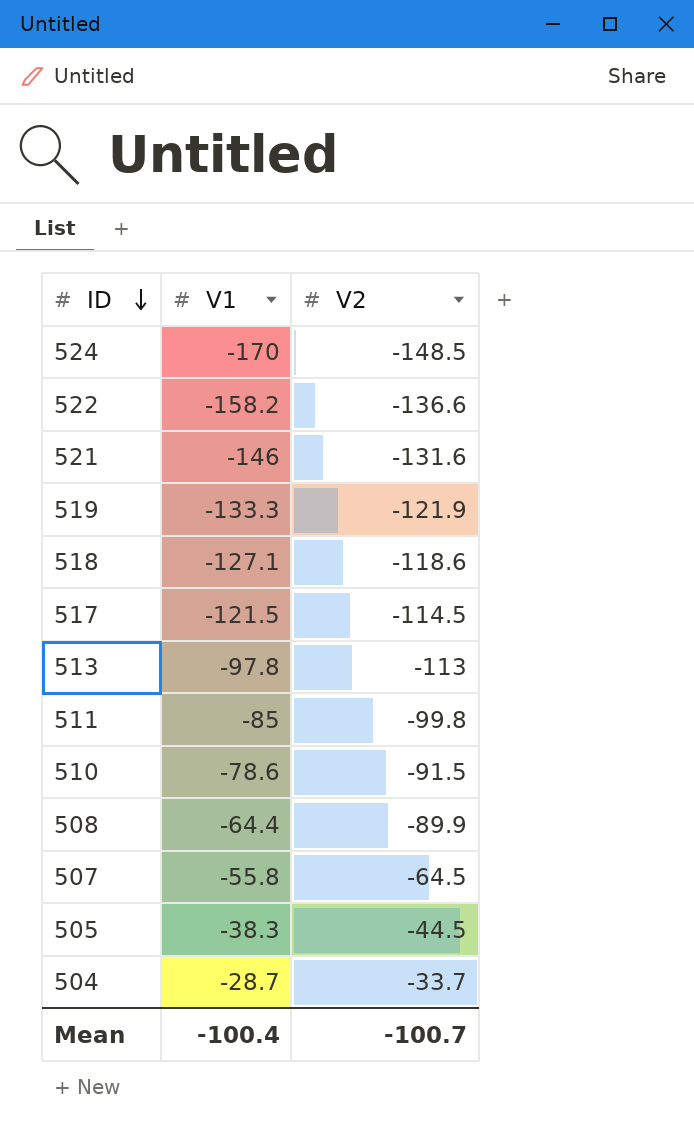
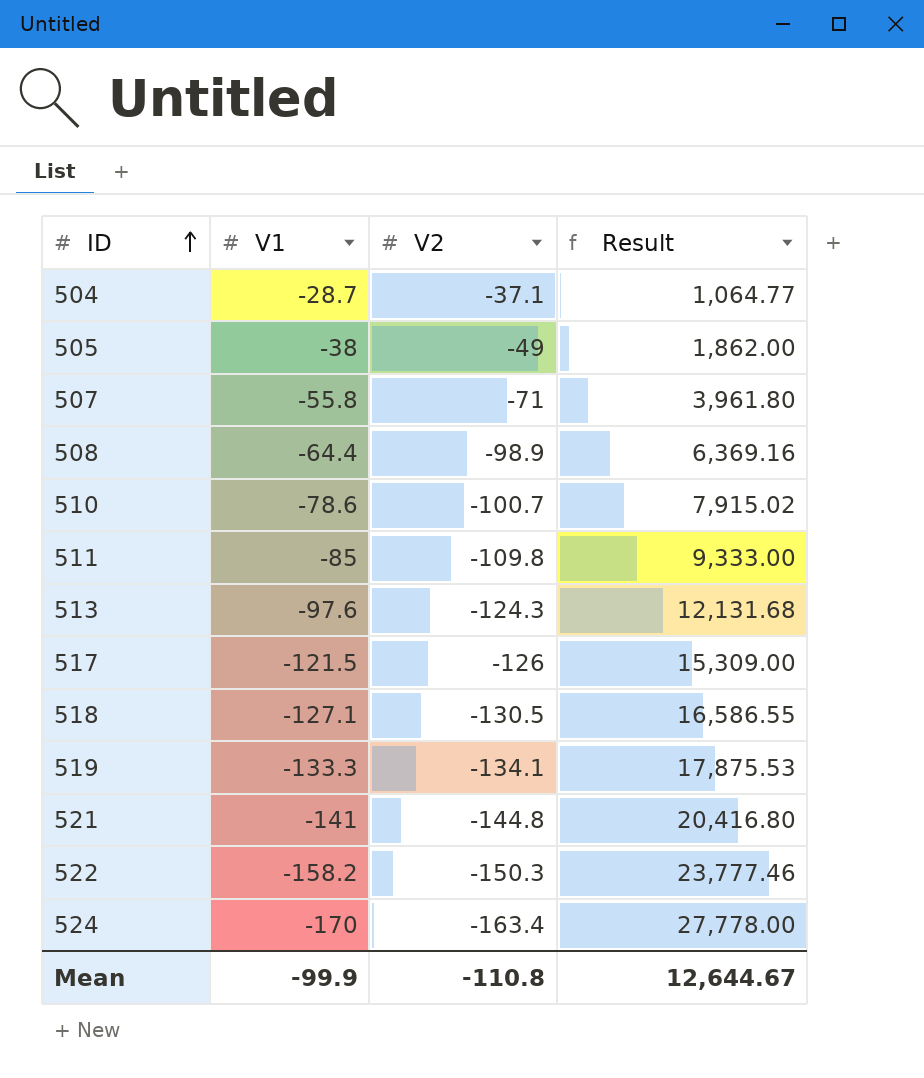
row order: ID descending -> ID ascending
column Result | formula: none -> [V1] * [V2]
504 | V2: -33.7 -> -37.1
505 | V1: -38.3 -> -38
505 | V2: -44.5 -> -49
507 | V2: -64.5 -> -71
508 | V2: -89.9 -> -98.9
510 | V2: -91.5 -> -100.7
511 | V2: -99.8 -> -109.8
513 | V1: -97.8 -> -97.6
513 | V2: -113 -> -124.3
517 | V2: -114.5 -> -126
518 | V2: -118.6 -> -130.5
519 | V2: -121.9 -> -134.1
521 | V1: -146 -> -141
521 | V2: -131.6 -> -144.8
522 | V2: -136.6 -> -150.3
524 | V2: -148.5 -> -163.4
Mean | V1: -100.4 -> -99.9
Mean | V2: -100.7 -> -110.8

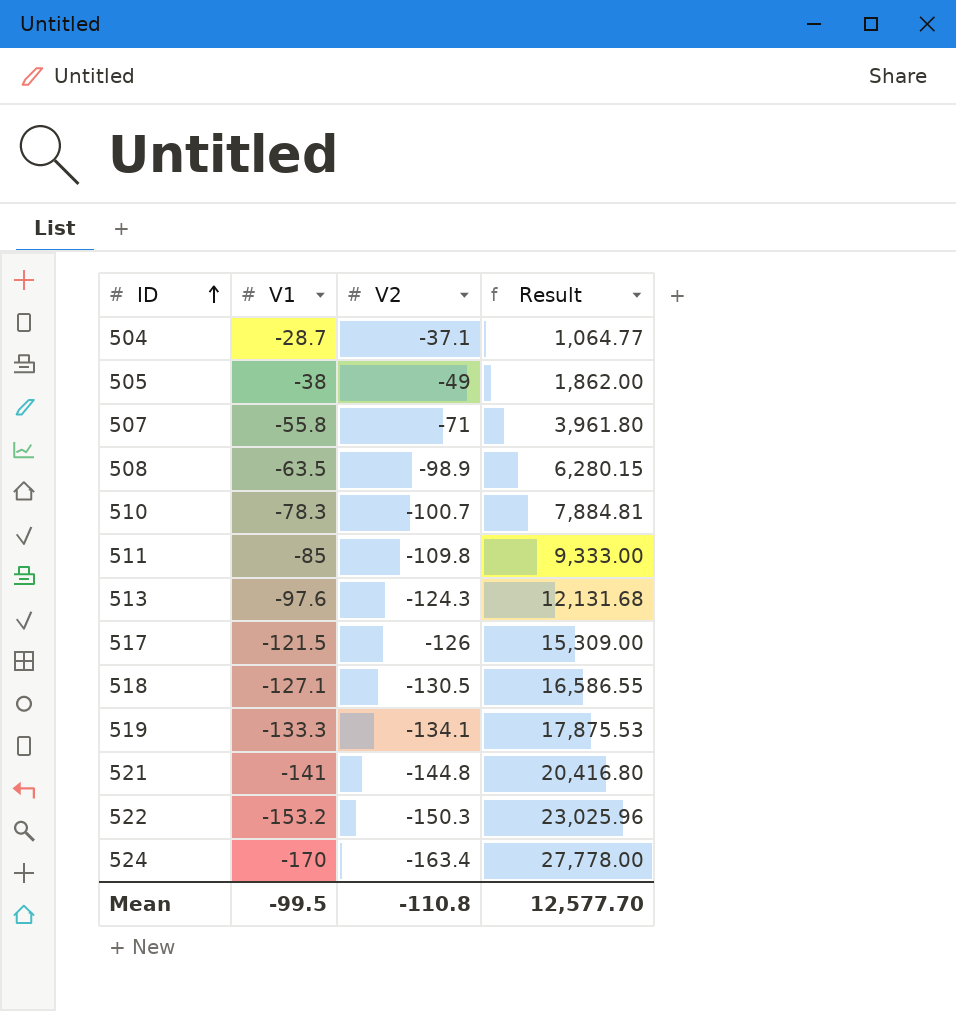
508 | V1: -64.4 -> -63.5
508 | Result: 6,369.16 -> 6,280.15
510 | V1: -78.6 -> -78.3
510 | Result: 7,915.02 -> 7,884.81
522 | V1: -158.2 -> -153.2
522 | Result: 23,777.46 -> 23,025.96
Mean | V1: -99.9 -> -99.5
Mean | Result: 12,644.67 -> 12,577.70

